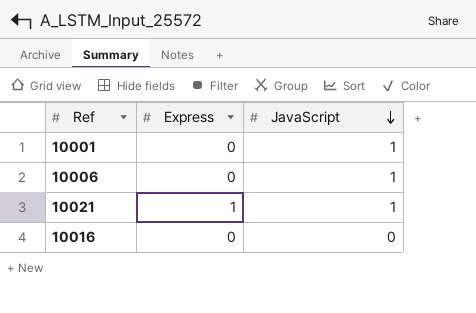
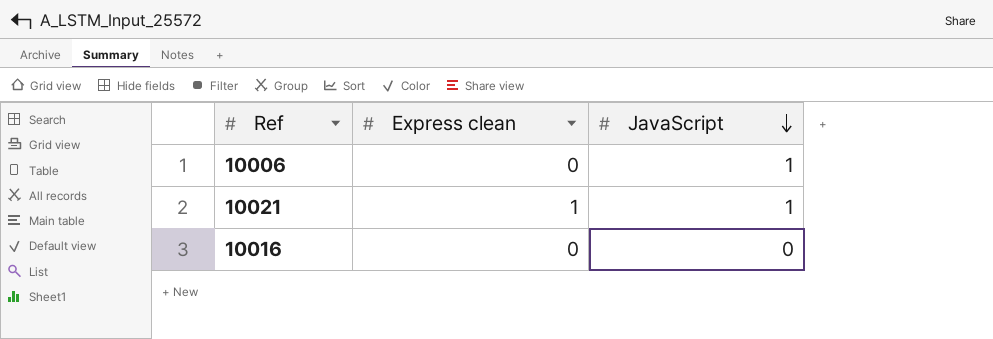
column name: Express -> Express clean
row 10001: 0 | 1 -> none

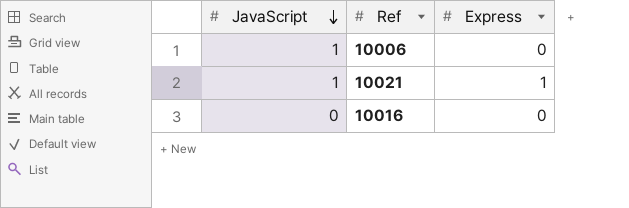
column JavaScript | position: 3 -> 1
column name: Express clean -> Express

